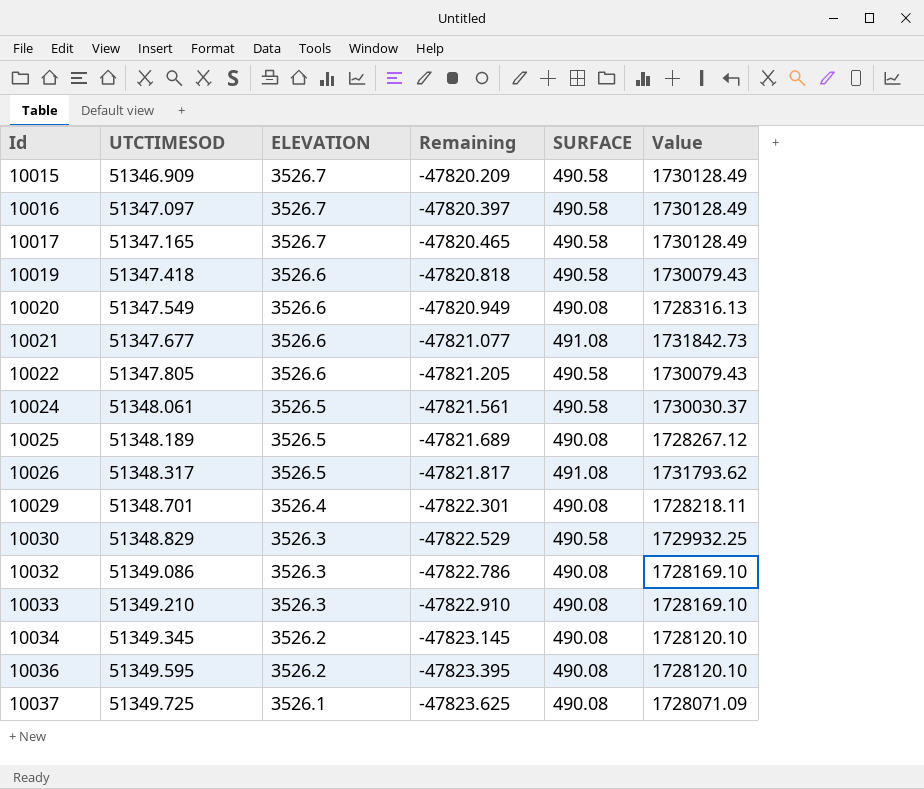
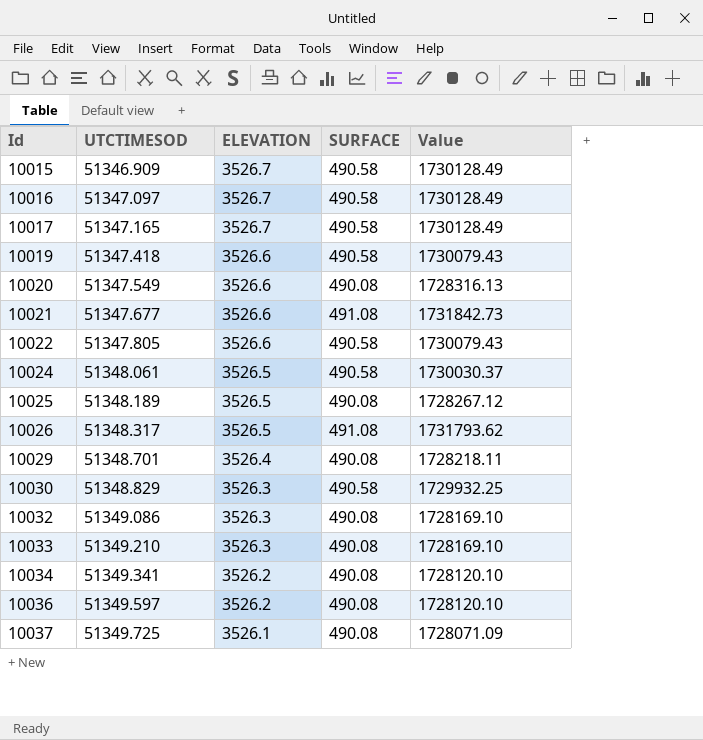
column Remaining | formula: [ELEVATION] - [UTCTIMESOD] -> none
10034 | UTCTIMESOD: 51349.345 -> 51349.341
10036 | UTCTIMESOD: 51349.595 -> 51349.597

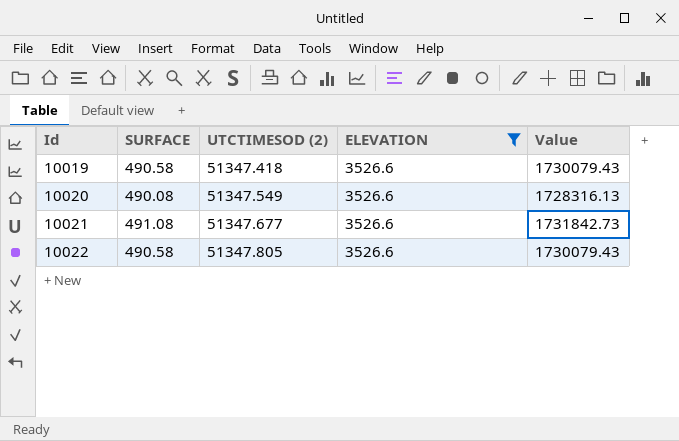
filter: none -> ELEVATION = 3526.6
column SURFACE | position: 4 -> 2
column name: UTCTIMESOD -> UTCTIMESOD (2)

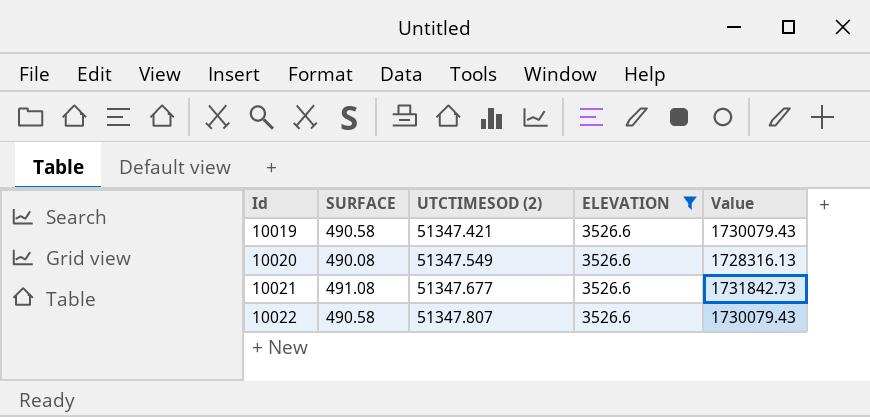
10019 | UTCTIMESOD (2): 51347.418 -> 51347.421
10022 | UTCTIMESOD (2): 51347.805 -> 51347.807

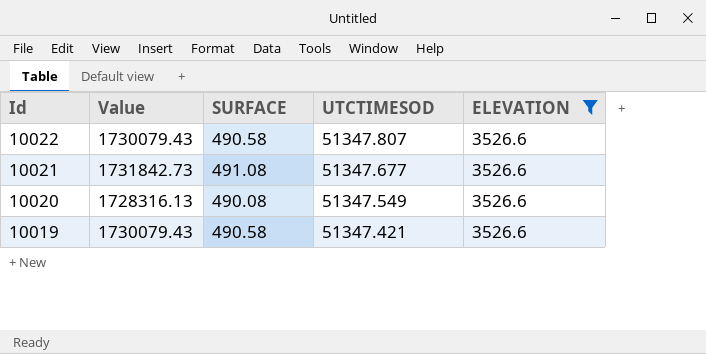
row order: Id ascending -> Id descending
column Value | position: 5 -> 2
column name: UTCTIMESOD (2) -> UTCTIMESOD

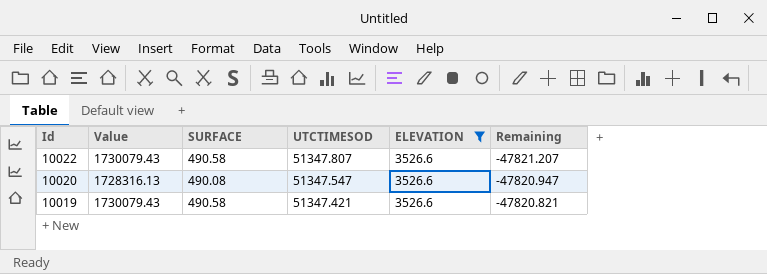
column Remaining | formula: none -> [ELEVATION] - [UTCTIMESOD]
row 10021: 1731842.73 | 491.08 | 51347.677 | 3526.6 -> none
10020 | UTCTIMESOD: 51347.549 -> 51347.547

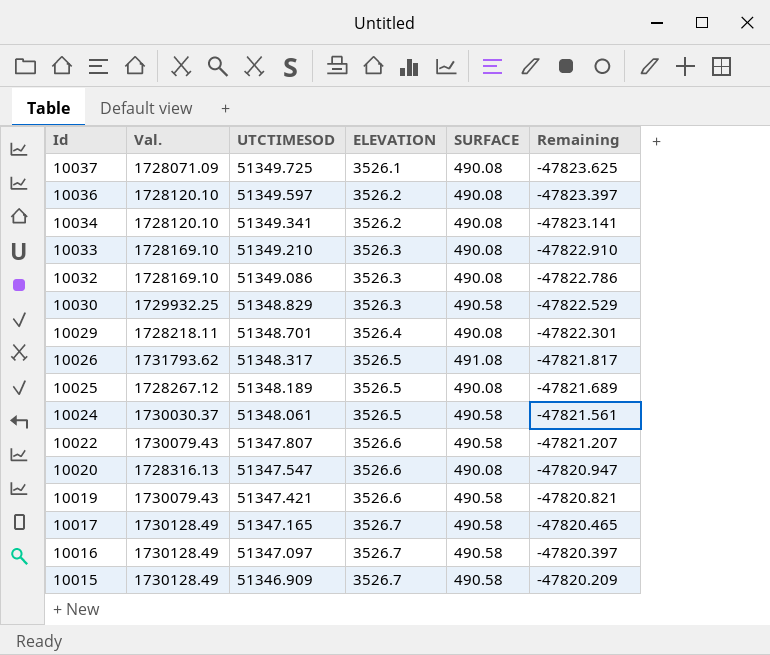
filter: ELEVATION = 3526.6 -> none
column name: Value -> Val.
column SURFACE | position: 3 -> 5

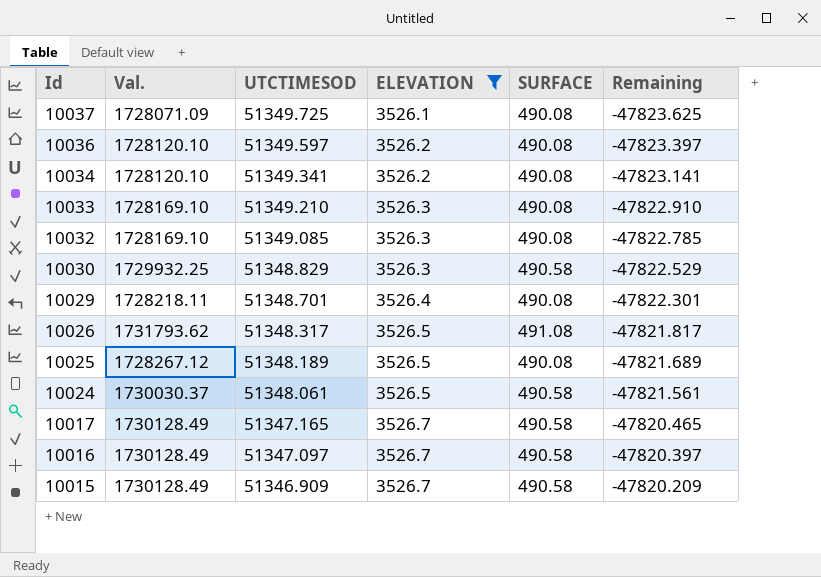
filter: none -> ELEVATION != 3526.6
10032 | UTCTIMESOD: 51349.086 -> 51349.085
10032 | Remaining: -47822.786 -> -47822.785

